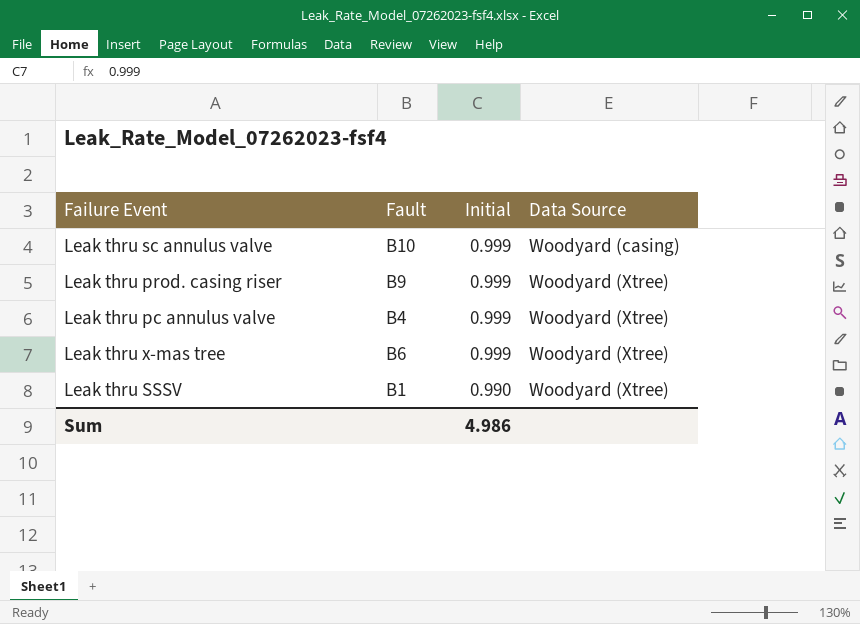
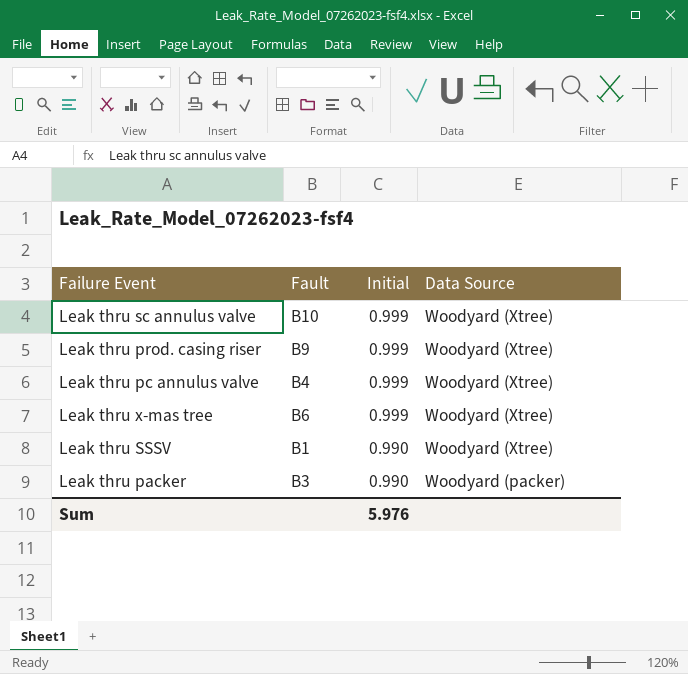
Leak thru sc annulus valve | Data Source: Woodyard (casing) -> Woodyard (Xtree)
row Leak thru packer: none -> B3 | 0.990 | Woodyard (packer)
Sum | Initial: 4.986 -> 5.976

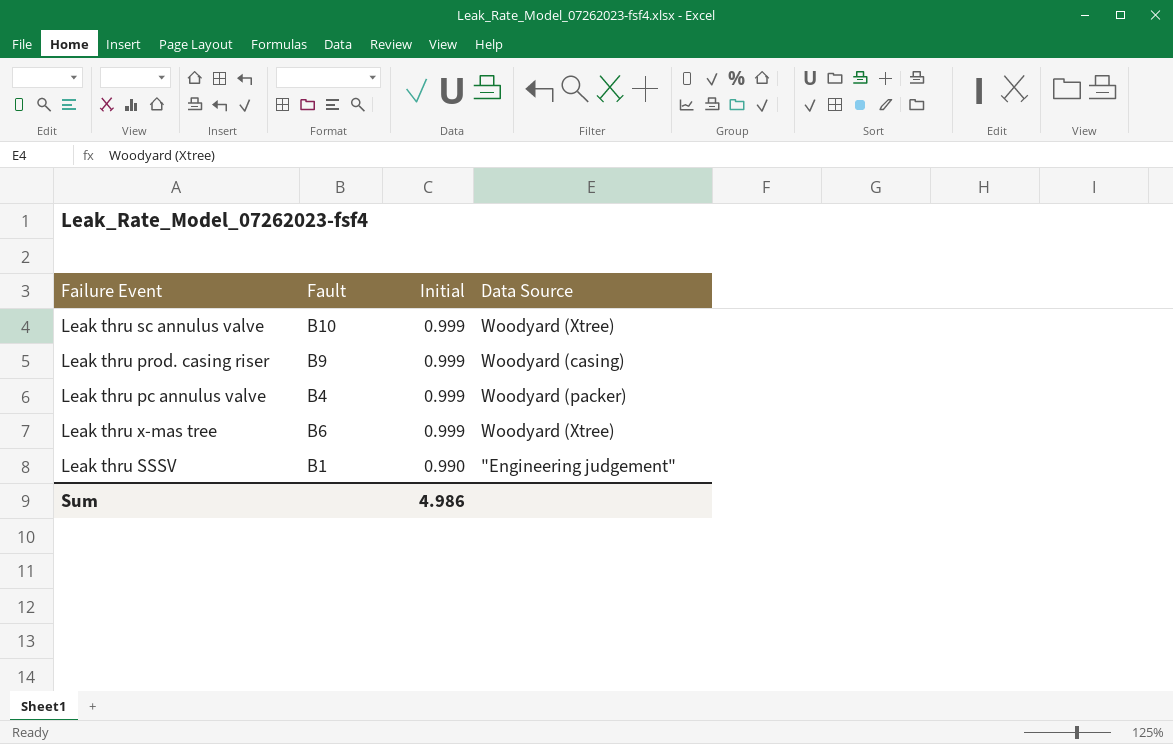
row Leak thru packer: B3 | 0.990 | Woodyard (packer) -> none
Leak thru prod. casing riser | Data Source: Woodyard (Xtree) -> Woodyard (casing)
Leak thru pc annulus valve | Data Source: Woodyard (Xtree) -> Woodyard (packer)
Leak thru SSSV | Data Source: Woodyard (Xtree) -> "Engineering judgement"
Sum | Initial: 5.976 -> 4.986

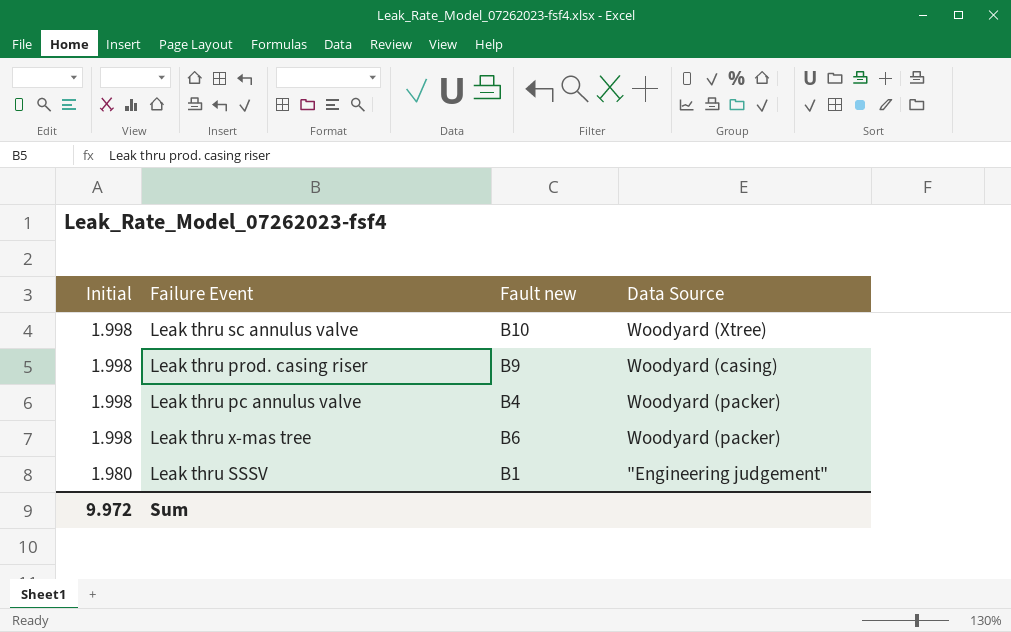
column Initial | position: 3 -> 1
column name: Fault -> Fault new
Leak thru sc annulus valve | Initial: 0.999 -> 1.998
Leak thru prod. casing riser | Initial: 0.999 -> 1.998
Leak thru pc annulus valve | Initial: 0.999 -> 1.998
Leak thru x-mas tree | Initial: 0.999 -> 1.998
Leak thru x-mas tree | Data Source: Woodyard (Xtree) -> Woodyard (packer)
Leak thru SSSV | Initial: 0.990 -> 1.980
Sum | Initial: 4.986 -> 9.972

